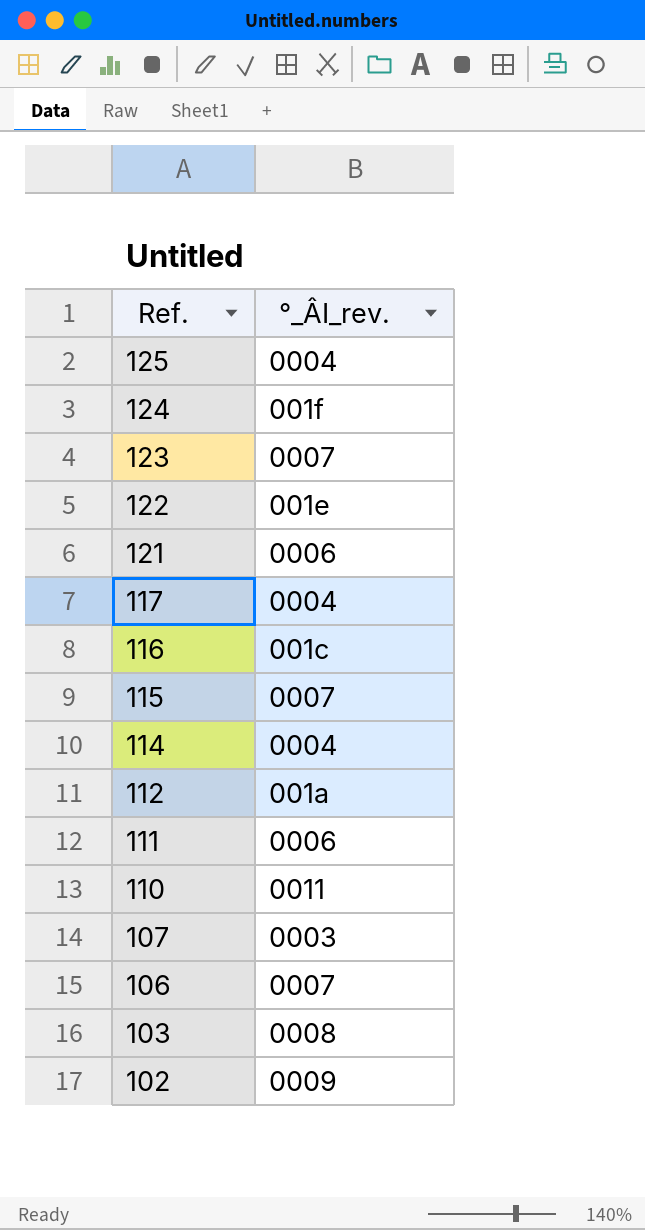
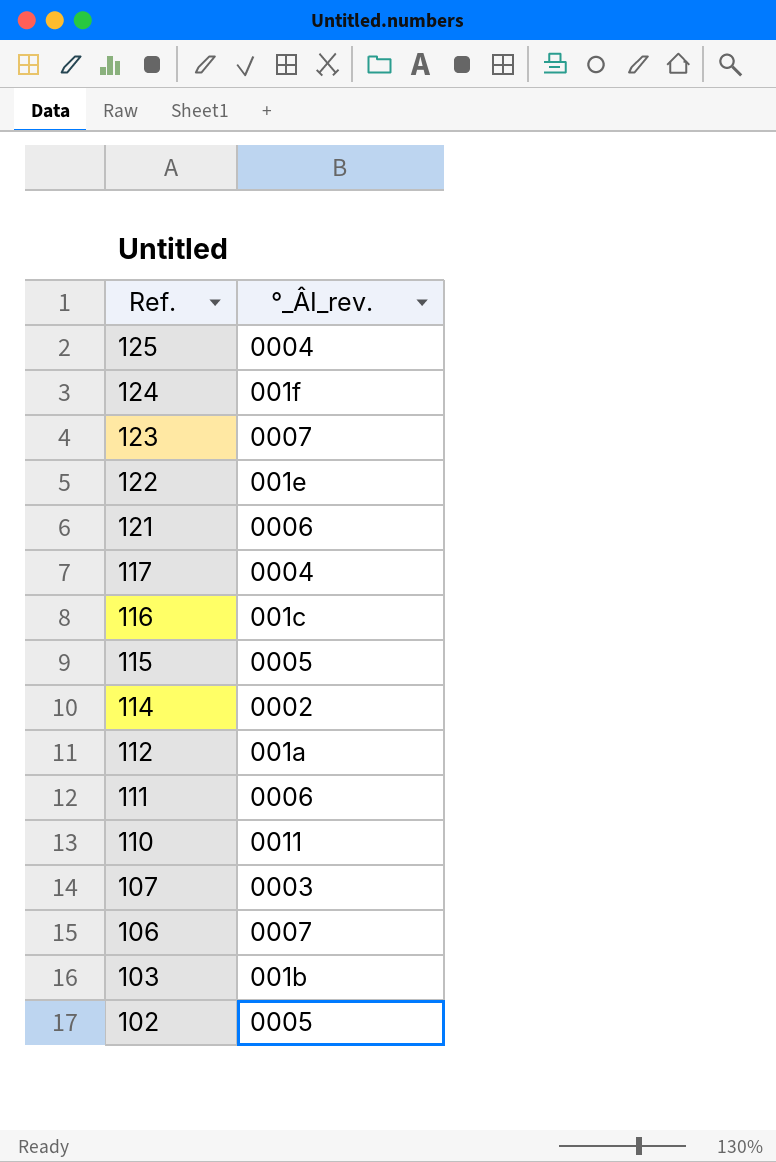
115 | °_ÂI_rev.: 0007 -> 0005
114 | °_ÂI_rev.: 0004 -> 0002
103 | °_ÂI_rev.: 0008 -> 001b
102 | °_ÂI_rev.: 0009 -> 0005

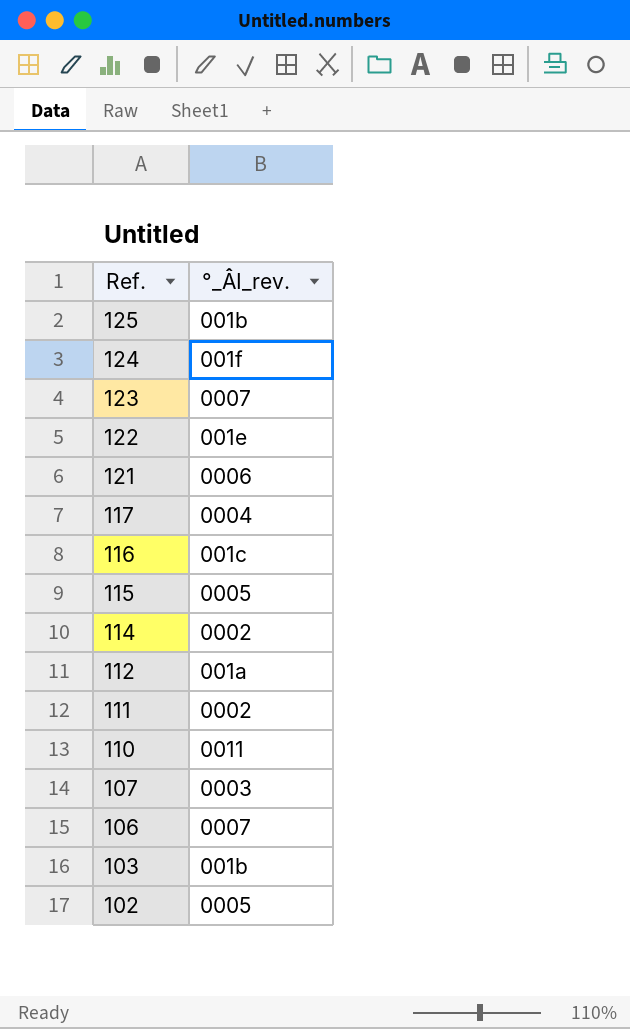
125 | °_ÂI_rev.: 0004 -> 001b
111 | °_ÂI_rev.: 0006 -> 0002

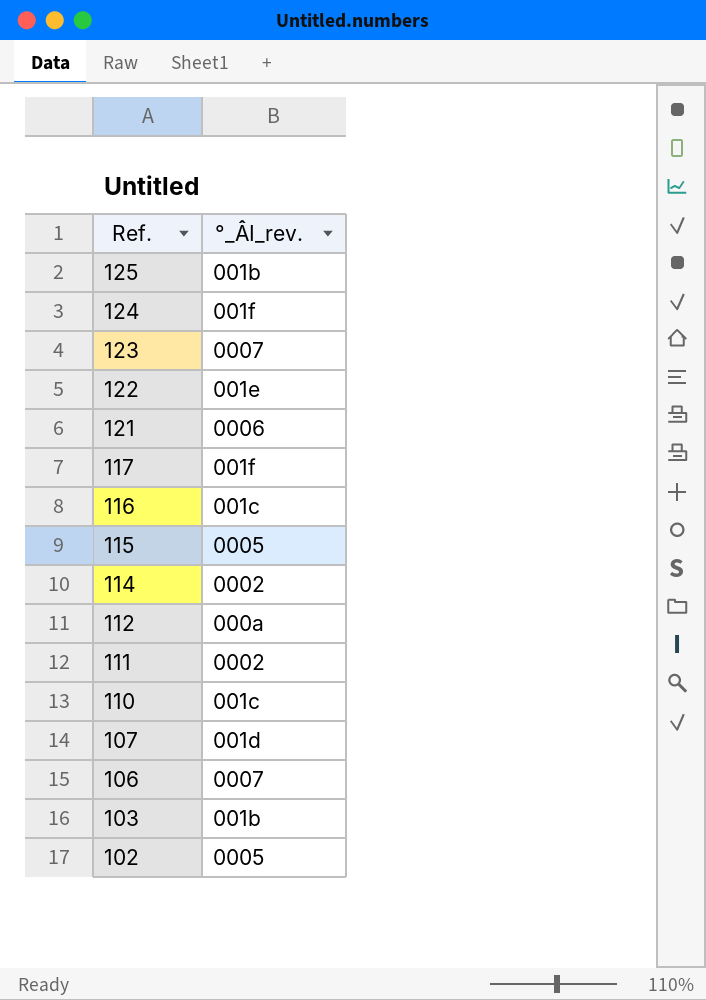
117 | °_ÂI_rev.: 0004 -> 001f
112 | °_ÂI_rev.: 001a -> 000a
110 | °_ÂI_rev.: 0011 -> 001c
107 | °_ÂI_rev.: 0003 -> 001d

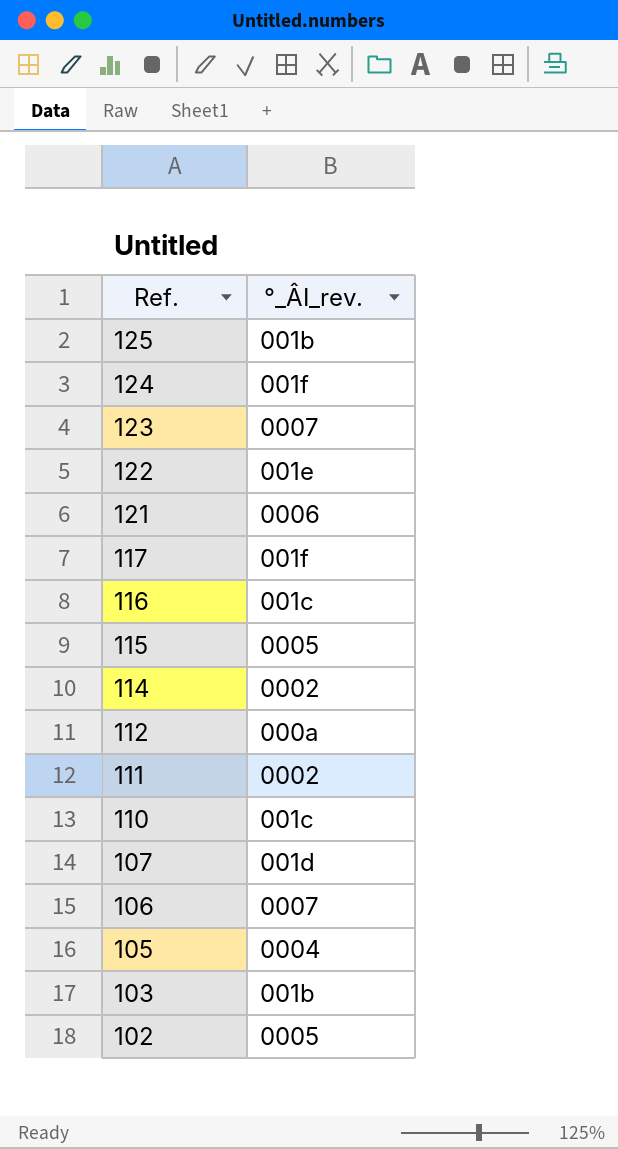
row 105: none -> 0004

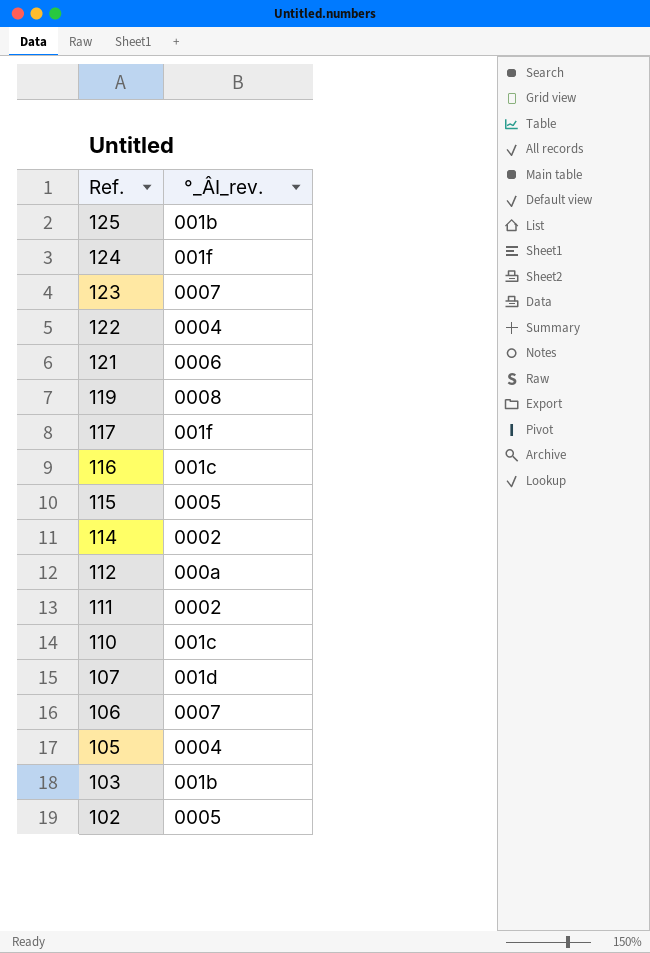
122 | °_ÂI_rev.: 001e -> 0004
row 119: none -> 0008

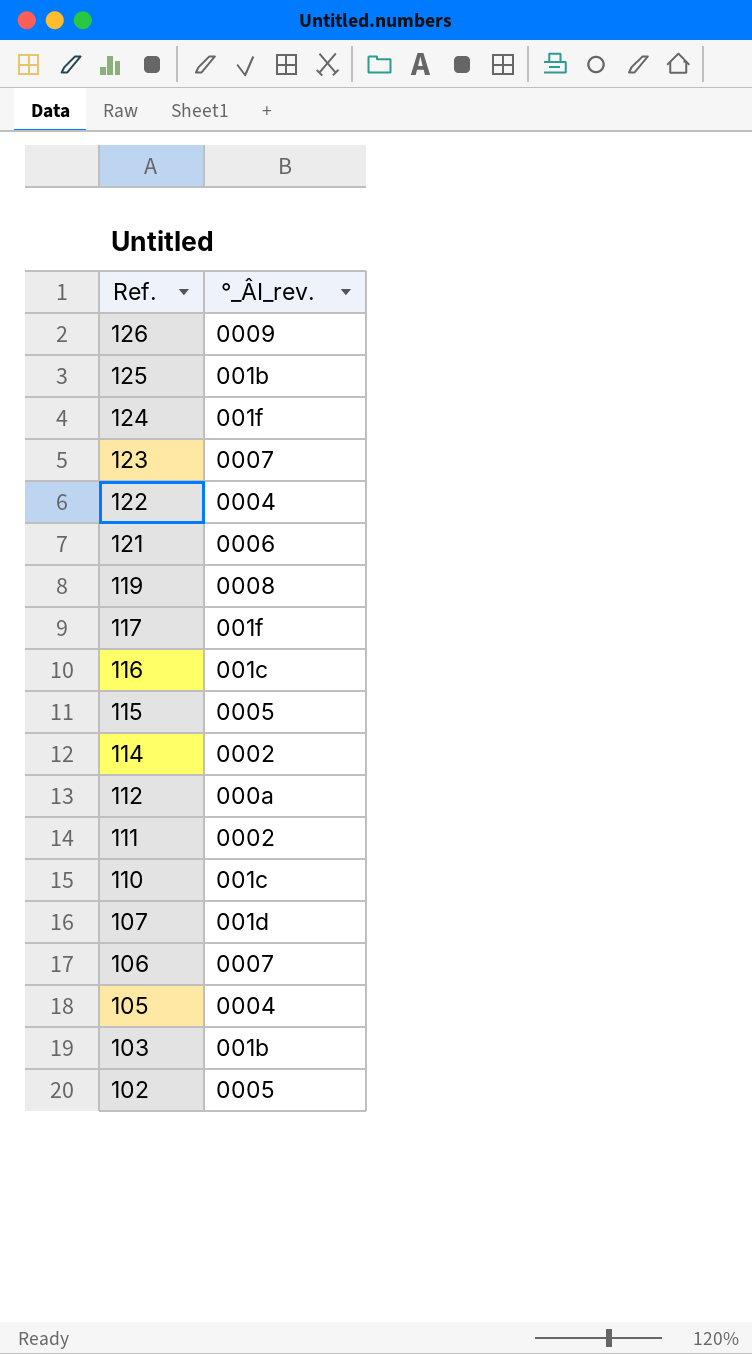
row 126: none -> 0009

